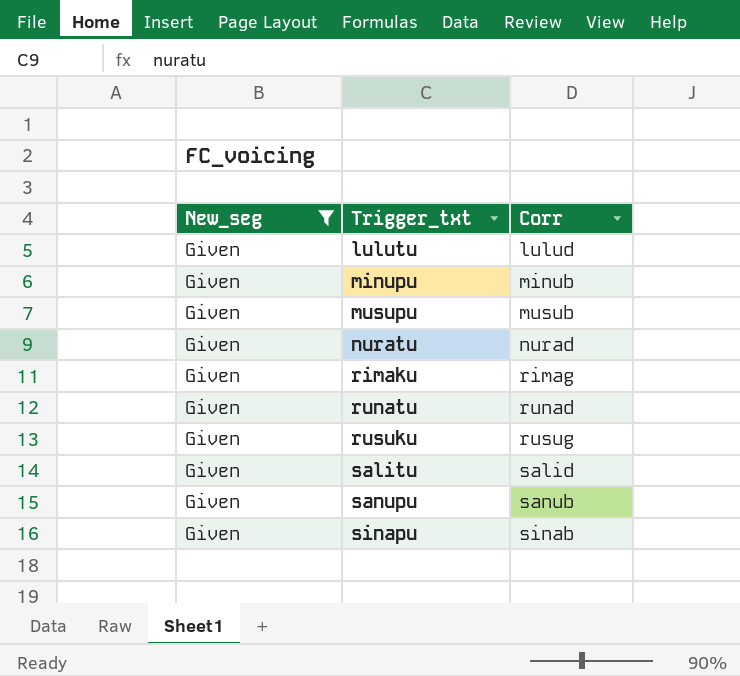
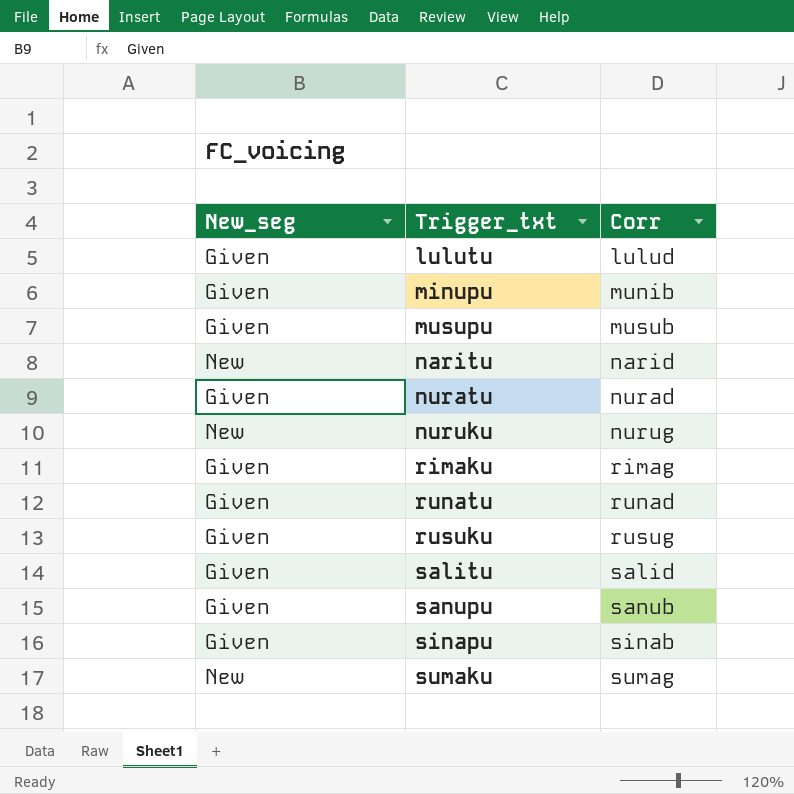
filter: New_seg = Given -> none
minupu | Corr: minub -> munib

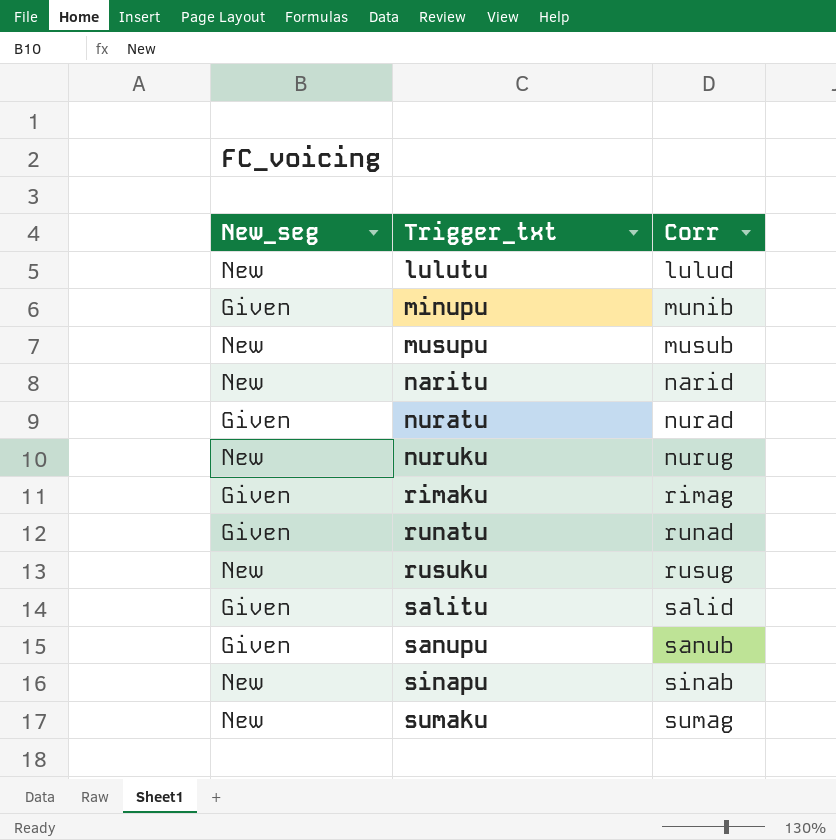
lulutu | New_seg: Given -> New
musupu | New_seg: Given -> New
rusuku | New_seg: Given -> New
sinapu | New_seg: Given -> New

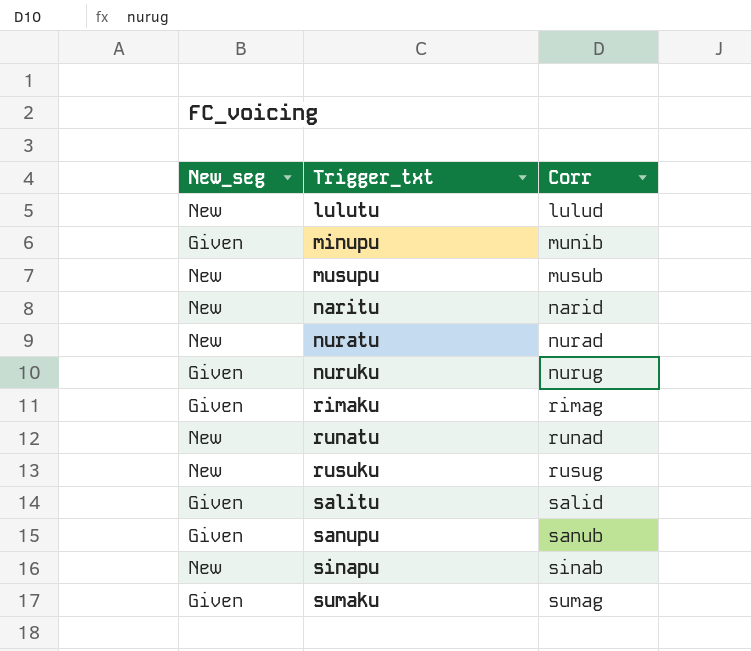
nuratu | New_seg: Given -> New
nuruku | New_seg: New -> Given
runatu | New_seg: Given -> New
sumaku | New_seg: New -> Given

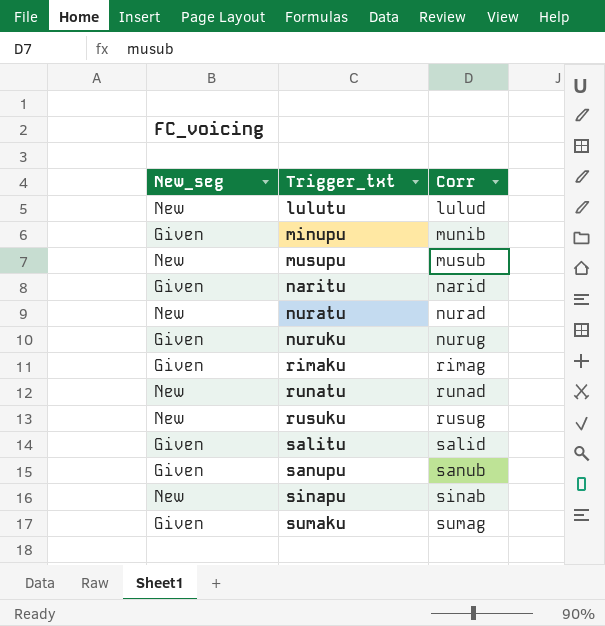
naritu | New_seg: New -> Given

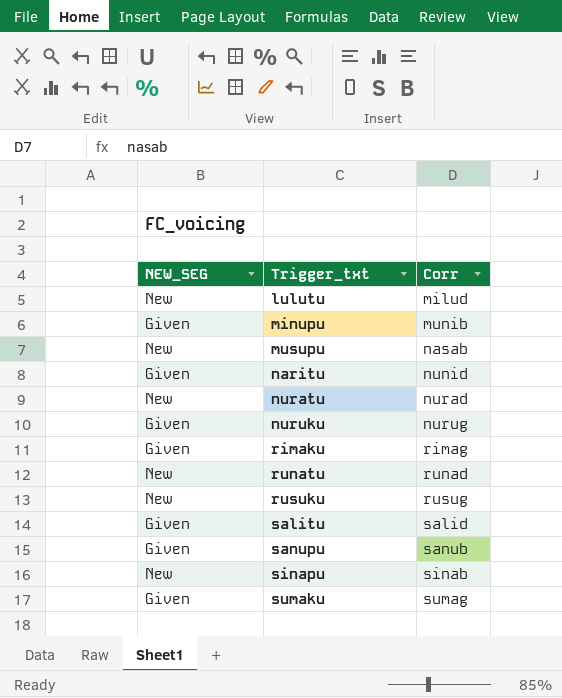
column name: New_seg -> NEW_SEG
lulutu | Corr: lulud -> milud
musupu | Corr: musub -> nasab
naritu | Corr: narid -> nunid

